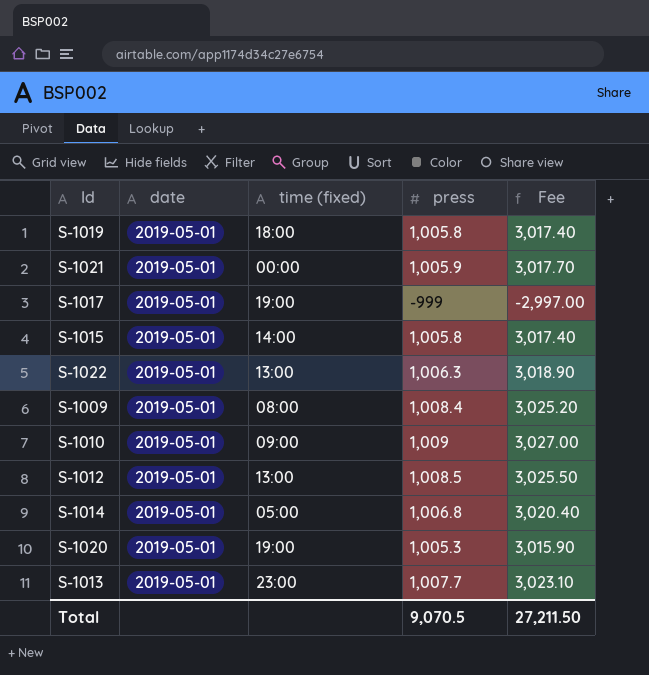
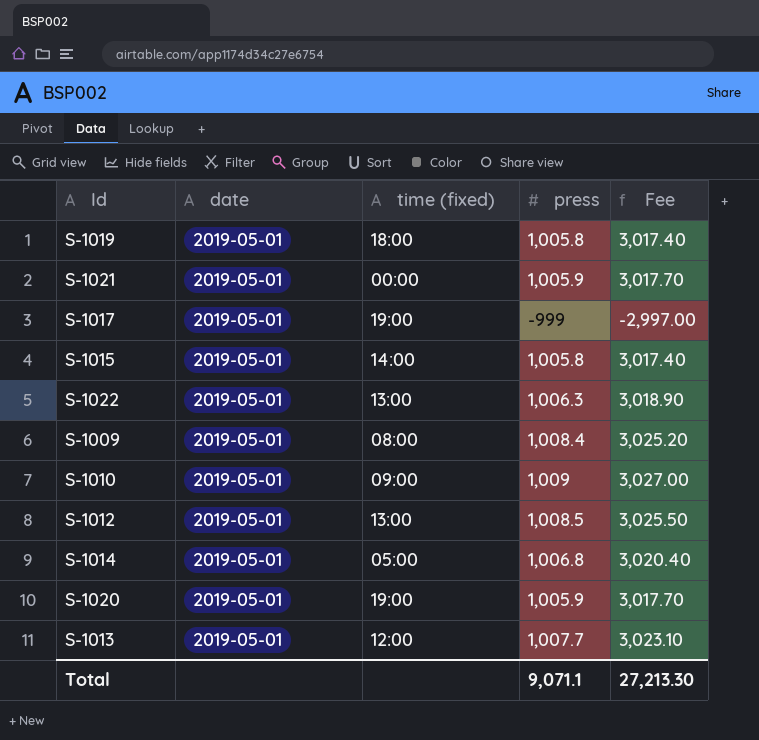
S-1020 | press: 1,005.3 -> 1,005.9
S-1020 | Fee: 3,015.90 -> 3,017.70
S-1013 | time (fixed): 23:00 -> 12:00
Total | press: 9,070.5 -> 9,071.1
Total | Fee: 27,211.50 -> 27,213.30

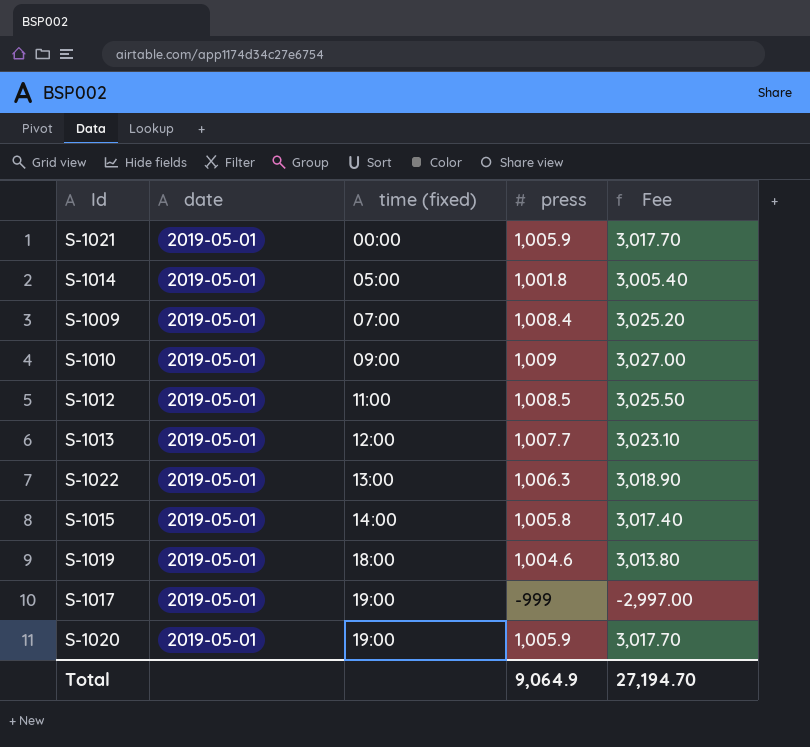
row order: none -> time (fixed) ascending
S-1014 | press: 1,006.8 -> 1,001.8
S-1014 | Fee: 3,020.40 -> 3,005.40
S-1009 | time (fixed): 08:00 -> 07:00
S-1012 | time (fixed): 13:00 -> 11:00
S-1019 | press: 1,005.8 -> 1,004.6
S-1019 | Fee: 3,017.40 -> 3,013.80
Total | press: 9,071.1 -> 9,064.9
Total | Fee: 27,213.30 -> 27,194.70

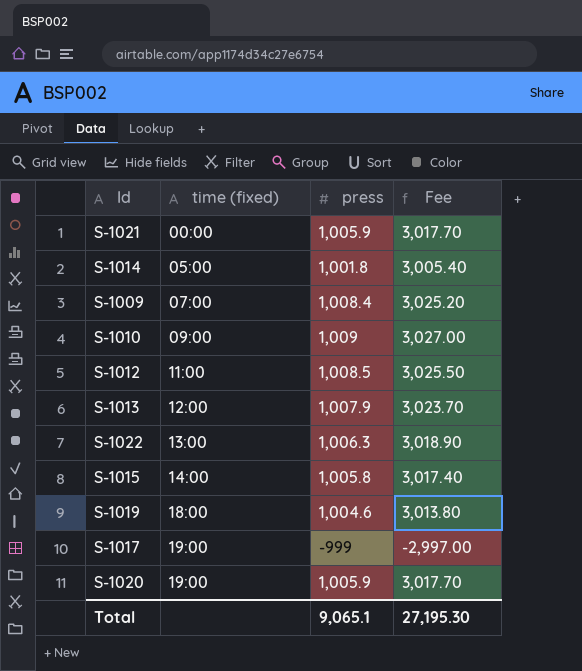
column date | position: 2 -> none
S-1013 | press: 1,007.7 -> 1,007.9
S-1013 | Fee: 3,023.10 -> 3,023.70
Total | press: 9,064.9 -> 9,065.1
Total | Fee: 27,194.70 -> 27,195.30

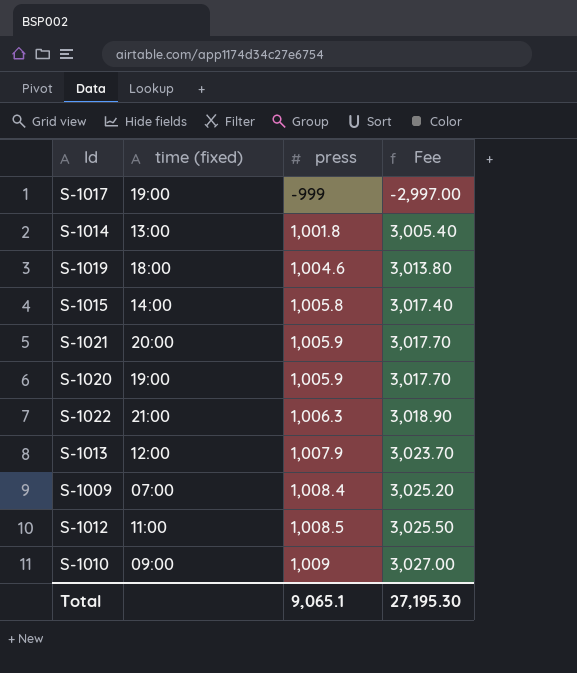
row order: time (fixed) ascending -> press ascending
S-1014 | time (fixed): 05:00 -> 13:00
S-1021 | time (fixed): 00:00 -> 20:00
S-1022 | time (fixed): 13:00 -> 21:00

